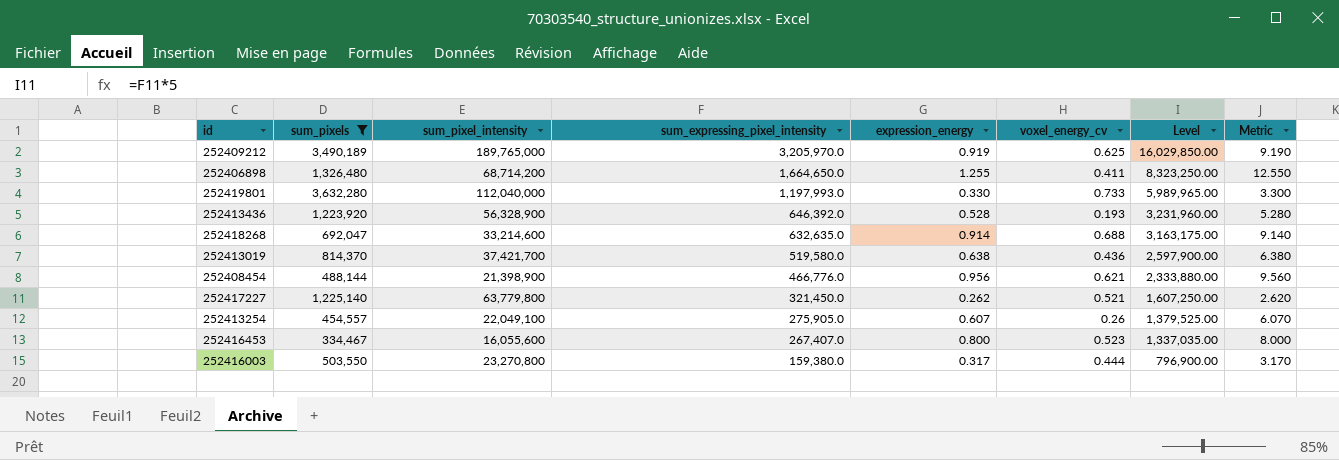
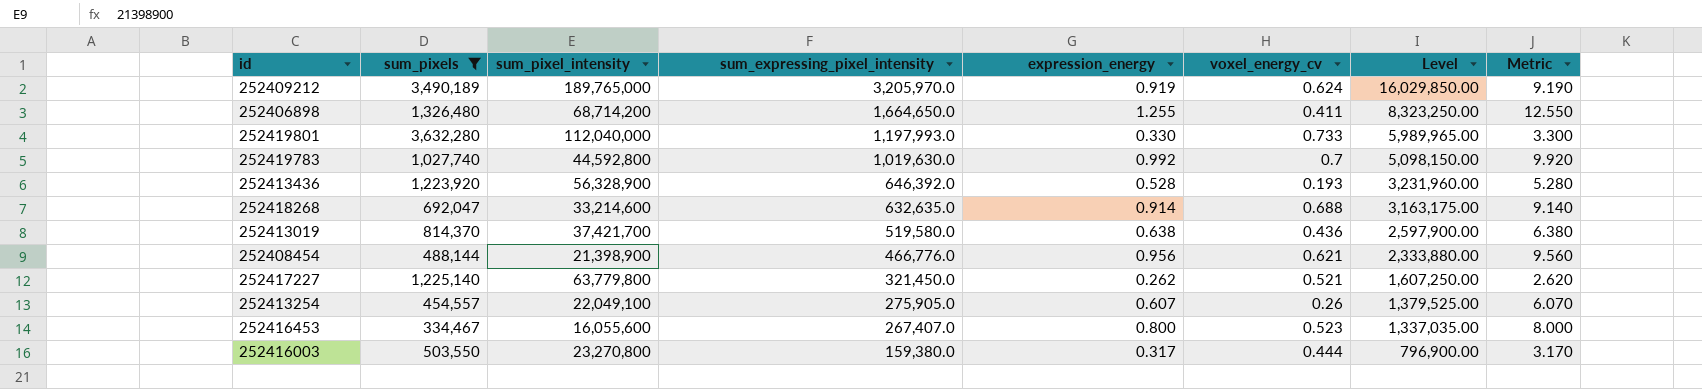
252409212 | voxel_energy_cv: 0.625 -> 0.624
row 252419783: none -> 1,027,740 | 44,592,800 | 1,019,630.0 | 0.992 | 0.7 | 5,098,150.00 | 9.920

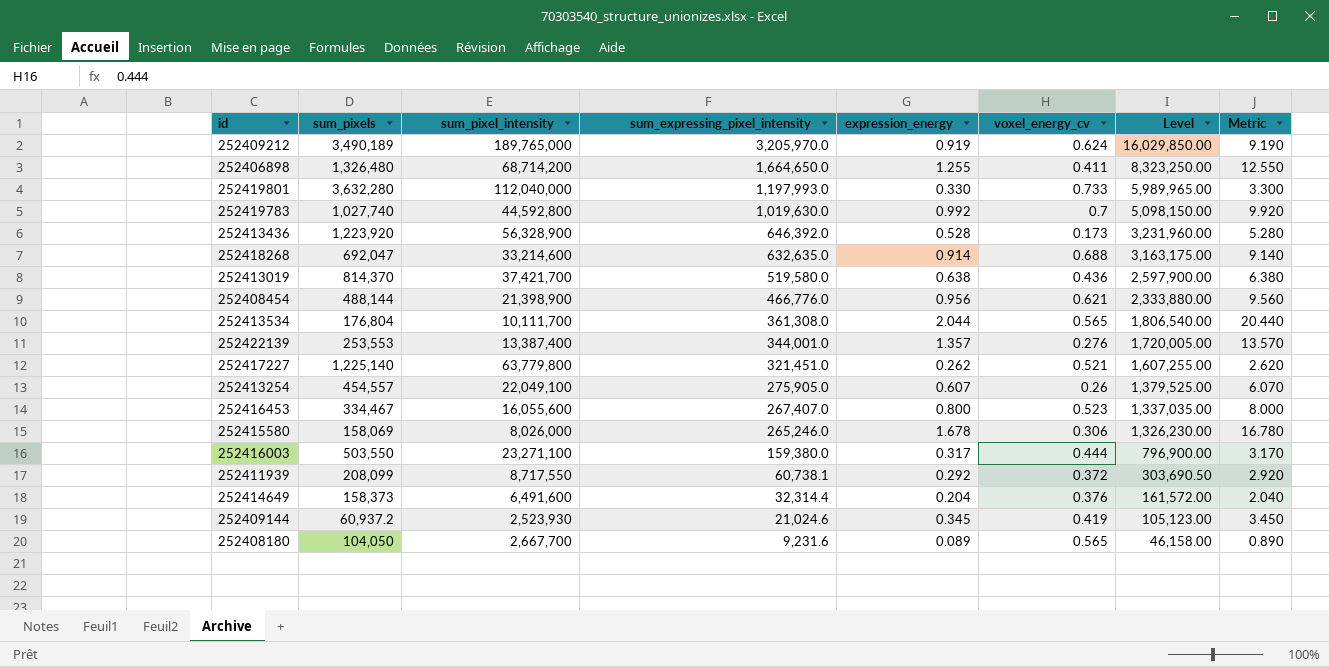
filter: sum_pixels >= 334,467 -> none
252413436 | voxel_energy_cv: 0.193 -> 0.173
252417227 | sum_expressing_pixel_intensity: 321,450.0 -> 321,451.0
252417227 | Level: 1,607,250.00 -> 1,607,255.00
252416003 | sum_pixel_intensity: 23,270,800 -> 23,271,100

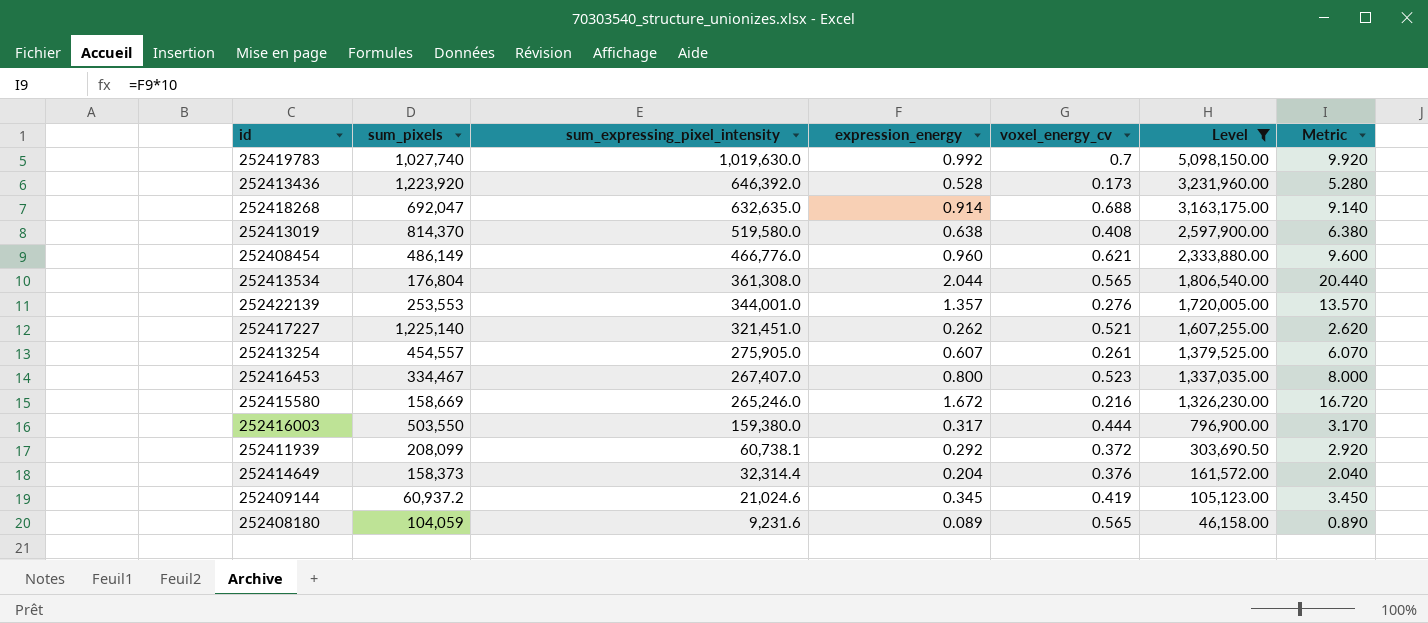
filter: none -> Level <= 5,098,150.00
column sum_pixel_intensity | position: 3 -> none
252413019 | voxel_energy_cv: 0.436 -> 0.408
252408454 | sum_pixels: 488,144 -> 486,149
252408454 | expression_energy: 0.956 -> 0.960
252408454 | Metric: 9.560 -> 9.600
252413254 | voxel_energy_cv: 0.26 -> 0.261
252415580 | sum_pixels: 158,069 -> 158,669
252415580 | expression_energy: 1.678 -> 1.672
252415580 | voxel_energy_cv: 0.306 -> 0.216
252415580 | Metric: 16.780 -> 16.720
252408180 | sum_pixels: 104,050 -> 104,059

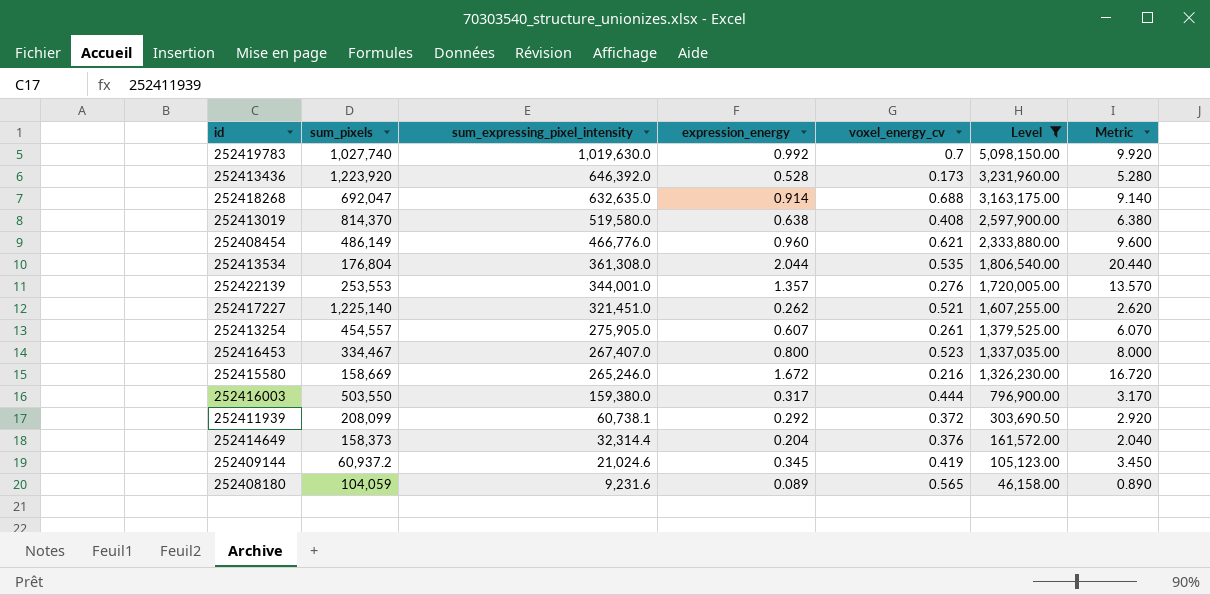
252413534 | voxel_energy_cv: 0.565 -> 0.535

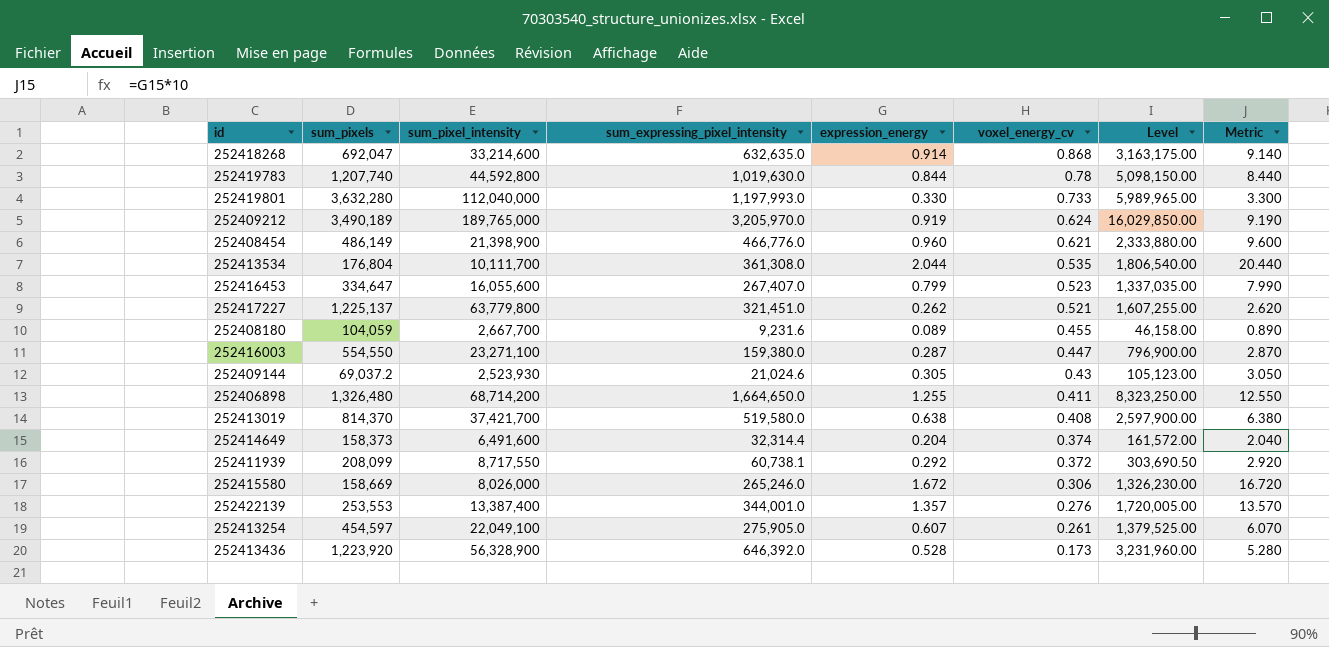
filter: Level <= 5,098,150.00 -> none
row order: sum_expressing_pixel_intensity descending -> voxel_energy_cv descending
column sum_pixel_intensity | position: none -> 3
252418268 | voxel_energy_cv: 0.688 -> 0.868
252419783 | sum_pixels: 1,027,740 -> 1,207,740
252419783 | expression_energy: 0.992 -> 0.844
252419783 | voxel_energy_cv: 0.7 -> 0.78
252419783 | Metric: 9.920 -> 8.440
252416453 | sum_pixels: 334,467 -> 334,647
252416453 | expression_energy: 0.800 -> 0.799
252416453 | Metric: 8.000 -> 7.990
252417227 | sum_pixels: 1,225,140 -> 1,225,137
252408180 | voxel_energy_cv: 0.565 -> 0.455
252416003 | sum_pixels: 503,550 -> 554,550
252416003 | expression_energy: 0.317 -> 0.287
252416003 | voxel_energy_cv: 0.444 -> 0.447
252416003 | Metric: 3.170 -> 2.870
252409144 | sum_pixels: 60,937.2 -> 69,037.2
252409144 | expression_energy: 0.345 -> 0.305
252409144 | voxel_energy_cv: 0.419 -> 0.43
252409144 | Metric: 3.450 -> 3.050
252414649 | voxel_energy_cv: 0.376 -> 0.374
252415580 | voxel_energy_cv: 0.216 -> 0.306
252413254 | sum_pixels: 454,557 -> 454,597

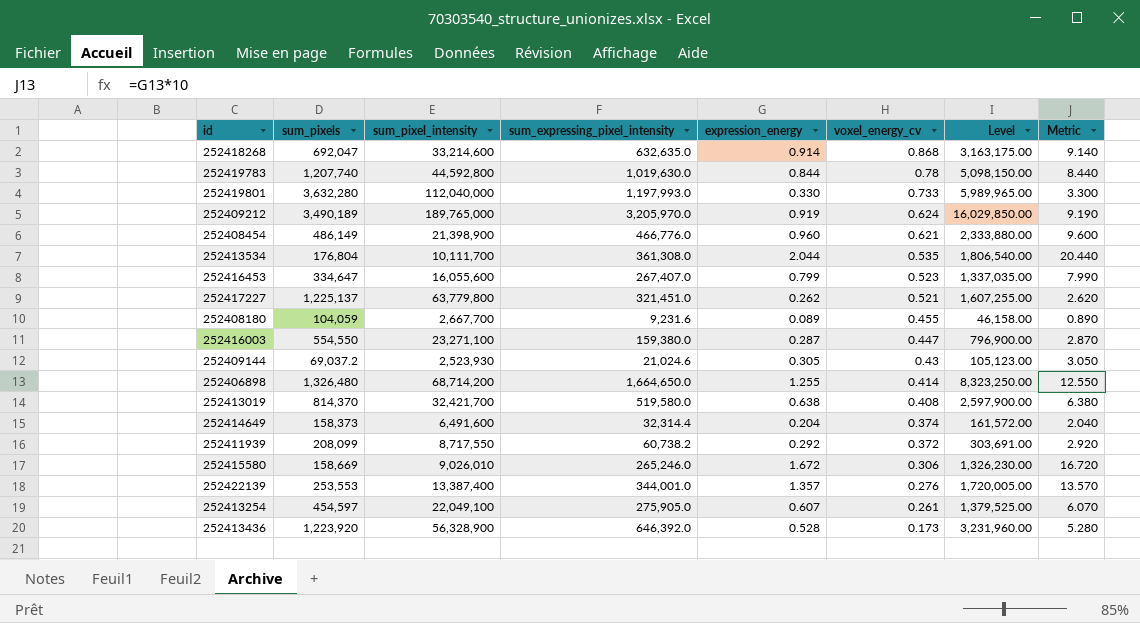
252406898 | voxel_energy_cv: 0.411 -> 0.414
252413019 | sum_pixel_intensity: 37,421,700 -> 32,421,700
252411939 | sum_expressing_pixel_intensity: 60,738.1 -> 60,738.2
252411939 | Level: 303,690.50 -> 303,691.00
252415580 | sum_pixel_intensity: 8,026,000 -> 9,026,010

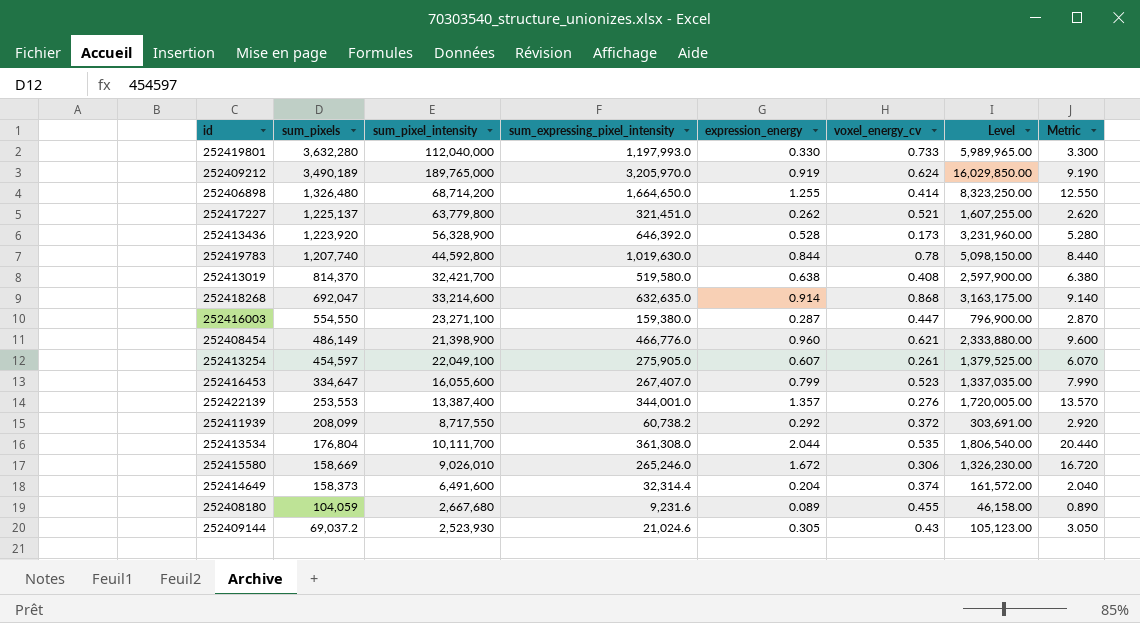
row order: voxel_energy_cv descending -> sum_pixels descending
252408180 | sum_pixel_intensity: 2,667,700 -> 2,667,680

